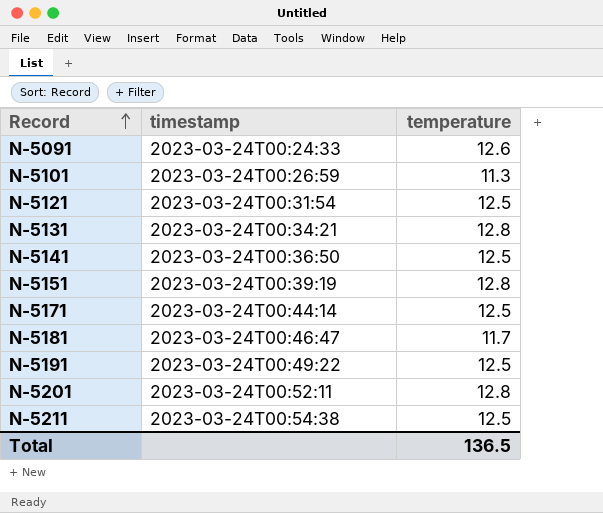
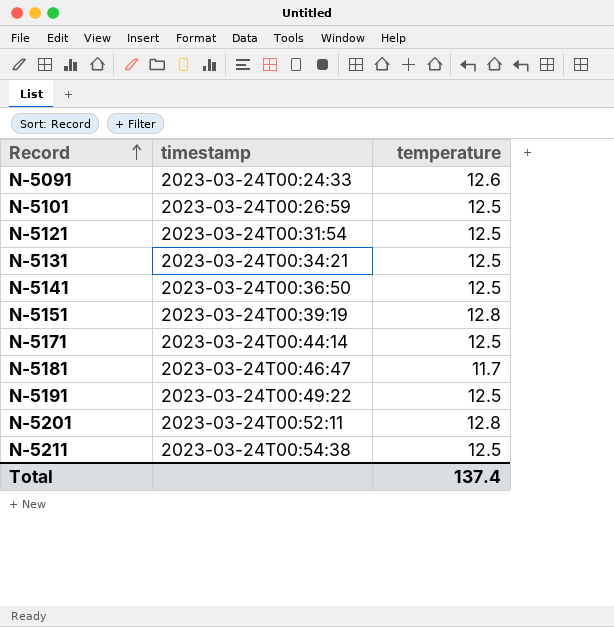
N-5101 | temperature: 11.3 -> 12.5
N-5131 | temperature: 12.8 -> 12.5
Total | temperature: 136.5 -> 137.4

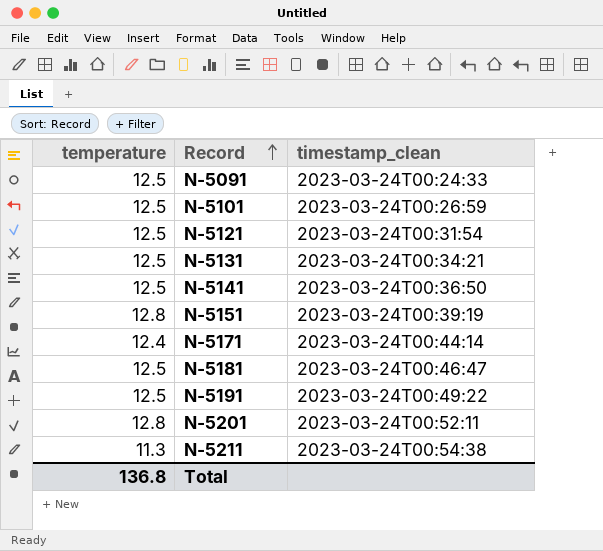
column temperature | position: 3 -> 1
column name: timestamp -> timestamp_clean
N-5091 | temperature: 12.6 -> 12.5
N-5171 | temperature: 12.5 -> 12.4
N-5181 | temperature: 11.7 -> 12.5
N-5211 | temperature: 12.5 -> 11.3
Total | temperature: 137.4 -> 136.8

